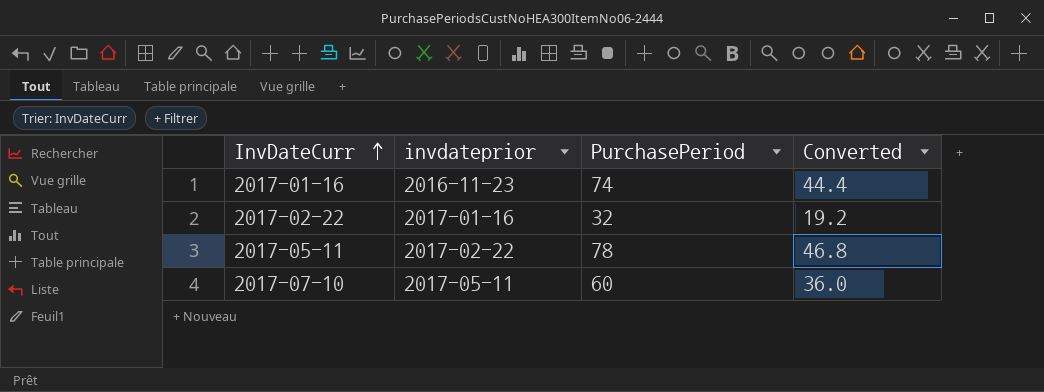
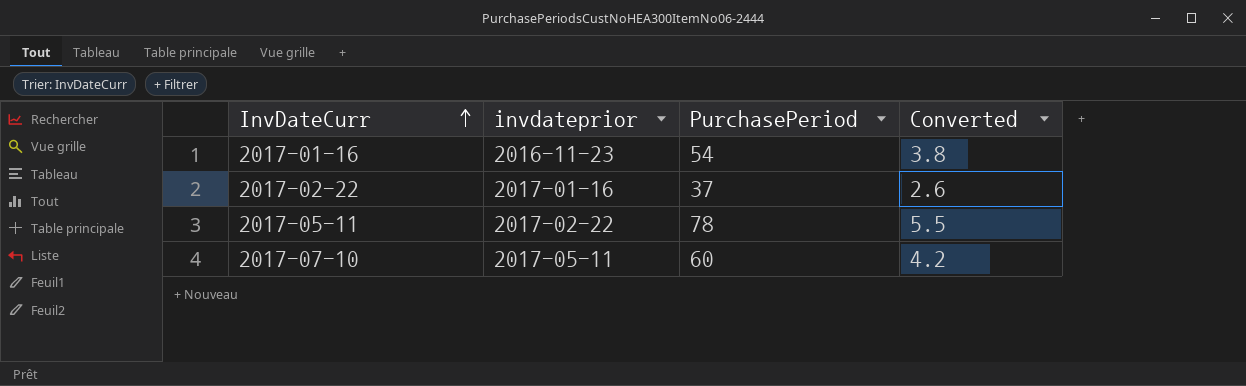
column Converted | formula: [PurchasePeriod] * 0.6 -> [PurchasePeriod] * 0.07
2017-01-16 | PurchasePeriod: 74 -> 54
2017-02-22 | PurchasePeriod: 32 -> 37

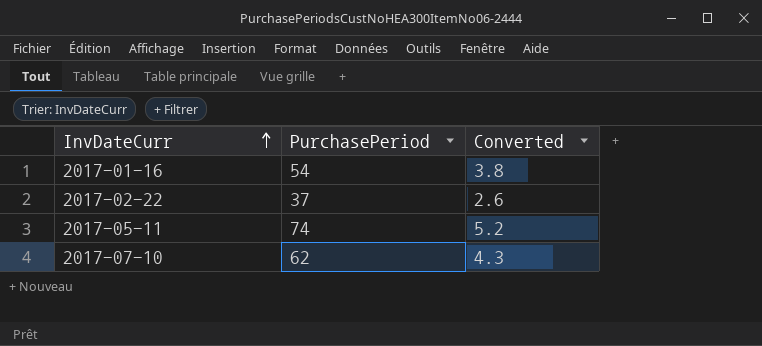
column invdateprior | position: 2 -> none
2017-05-11 | PurchasePeriod: 78 -> 74
2017-05-11 | Converted: 5.5 -> 5.2
2017-07-10 | PurchasePeriod: 60 -> 62
2017-07-10 | Converted: 4.2 -> 4.3

